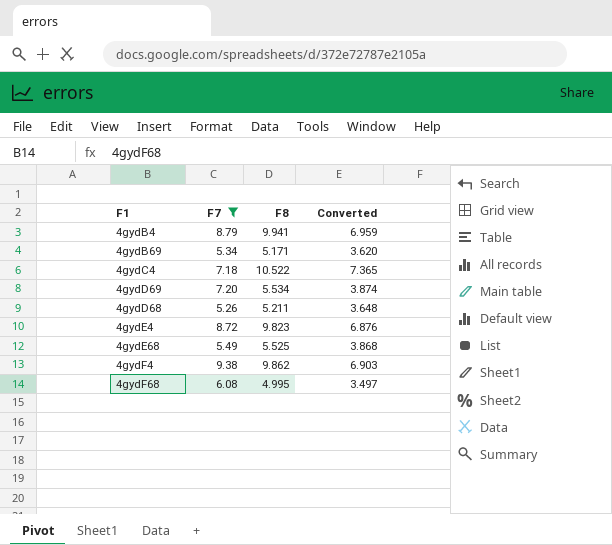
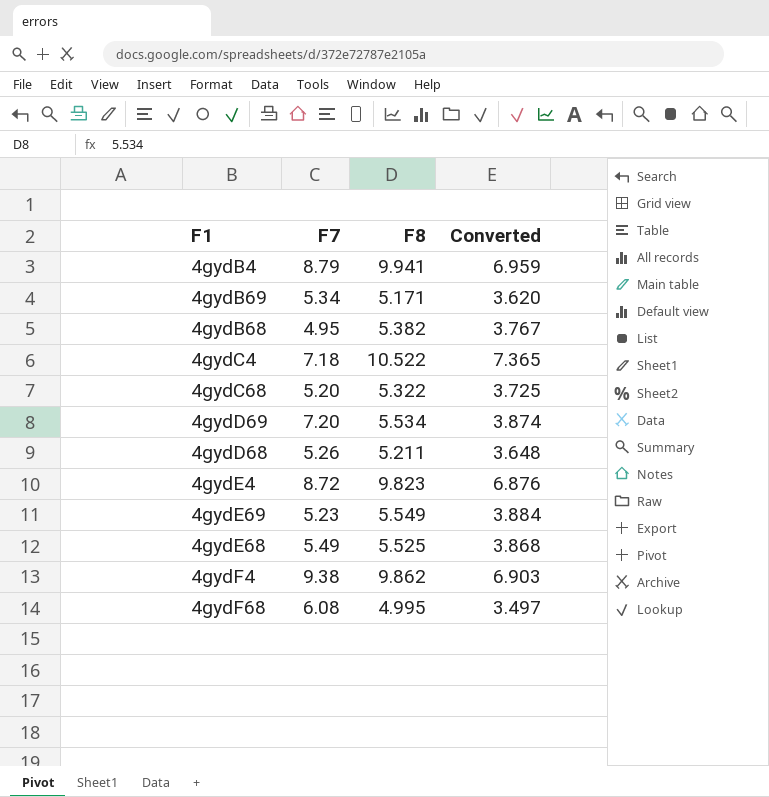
filter: F7 >= 5.26 -> none

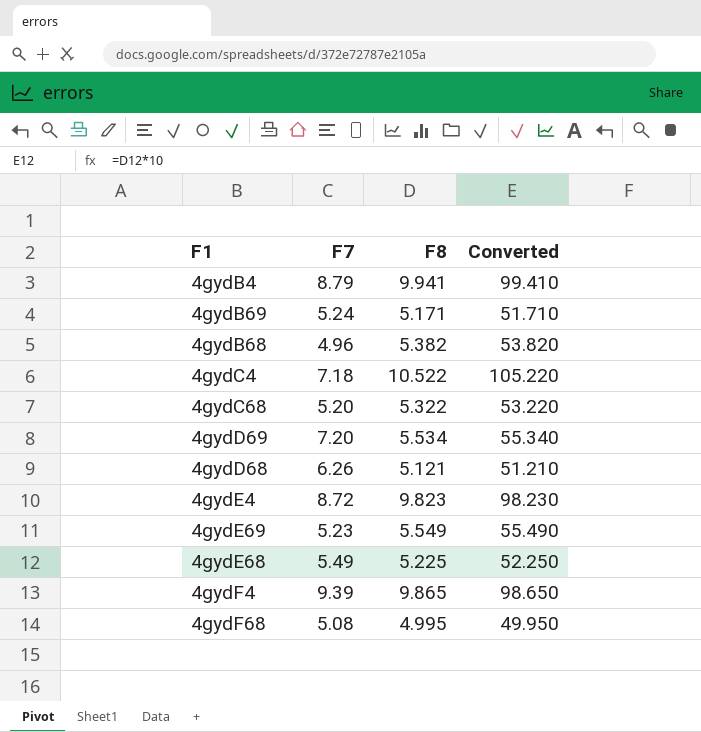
column Converted | formula: [F8] * 0.7 -> [F8] * 10
4gydB69 | F7: 5.34 -> 5.24
4gydB68 | F7: 4.95 -> 4.96
4gydD68 | F7: 5.26 -> 6.26
4gydD68 | F8: 5.211 -> 5.121
4gydE68 | F8: 5.525 -> 5.225
4gydF4 | F7: 9.38 -> 9.39
4gydF4 | F8: 9.862 -> 9.865
4gydF68 | F7: 6.08 -> 5.08

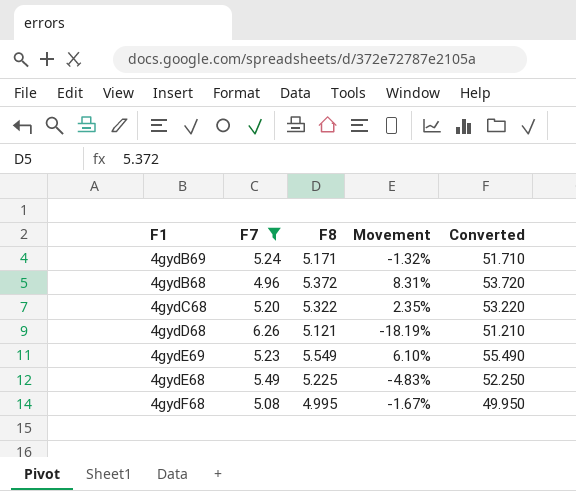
filter: none -> F7 <= 6.26
column Movement | formula: none -> ([F8] - [F7]) / [F7]
4gydB68 | F8: 5.382 -> 5.372
4gydB68 | Converted: 53.820 -> 53.720

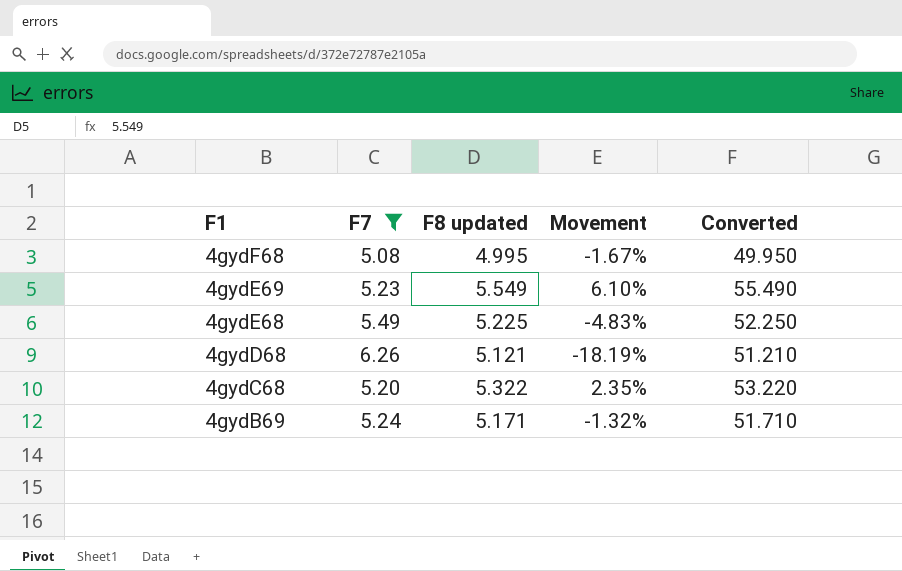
row order: none -> F1 descending
column name: F8 -> F8 updated
row 4gydB68: 4.96 | 5.372 | 8.31% | 53.720 -> none

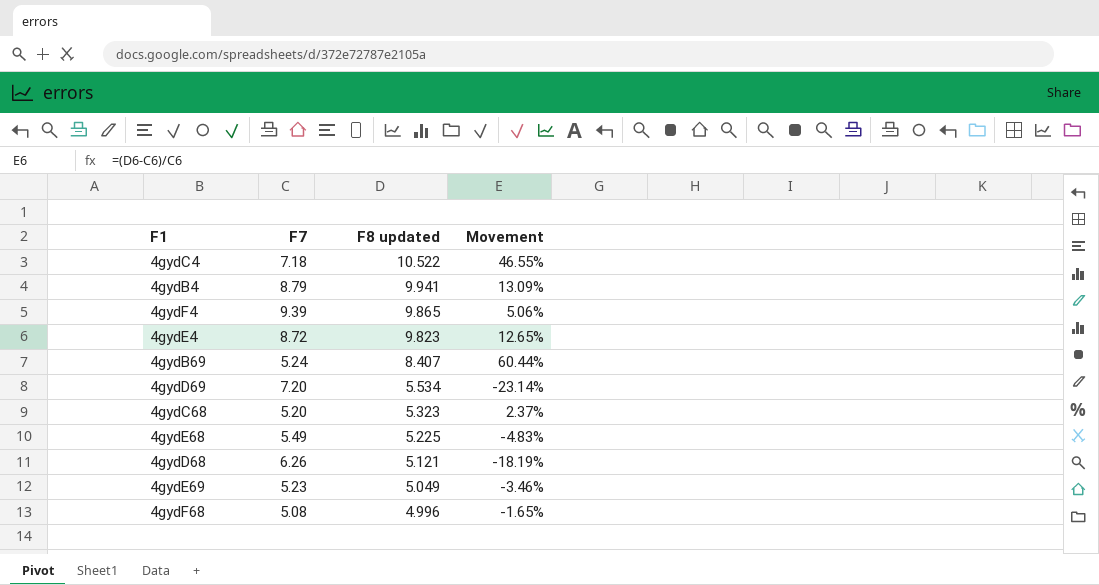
filter: F7 <= 6.26 -> none
row order: F1 descending -> F8 updated descending
column Converted | formula: [F8 updated] * 10 -> none
4gydB69 | F8 updated: 5.171 -> 8.407
4gydB69 | Movement: -1.32% -> 60.44%
4gydC68 | F8 updated: 5.322 -> 5.323
4gydC68 | Movement: 2.35% -> 2.37%
4gydE69 | F8 updated: 5.549 -> 5.049
4gydE69 | Movement: 6.10% -> -3.46%
4gydF68 | F8 updated: 4.995 -> 4.996
4gydF68 | Movement: -1.67% -> -1.65%

